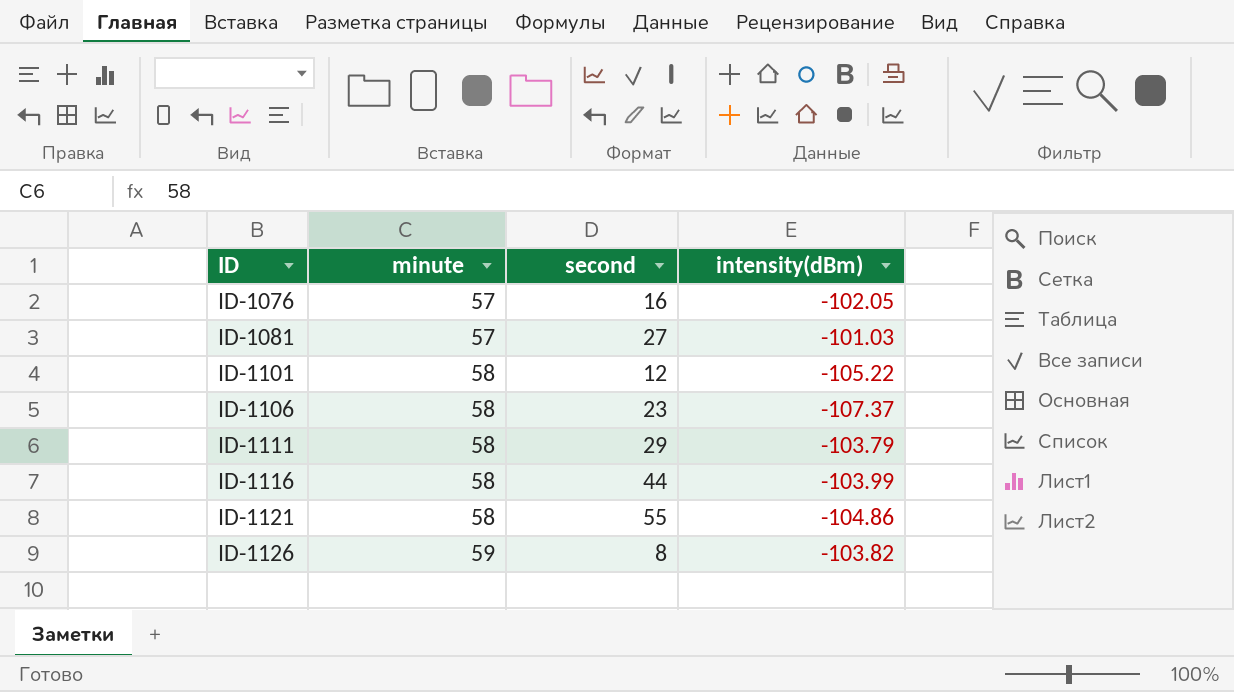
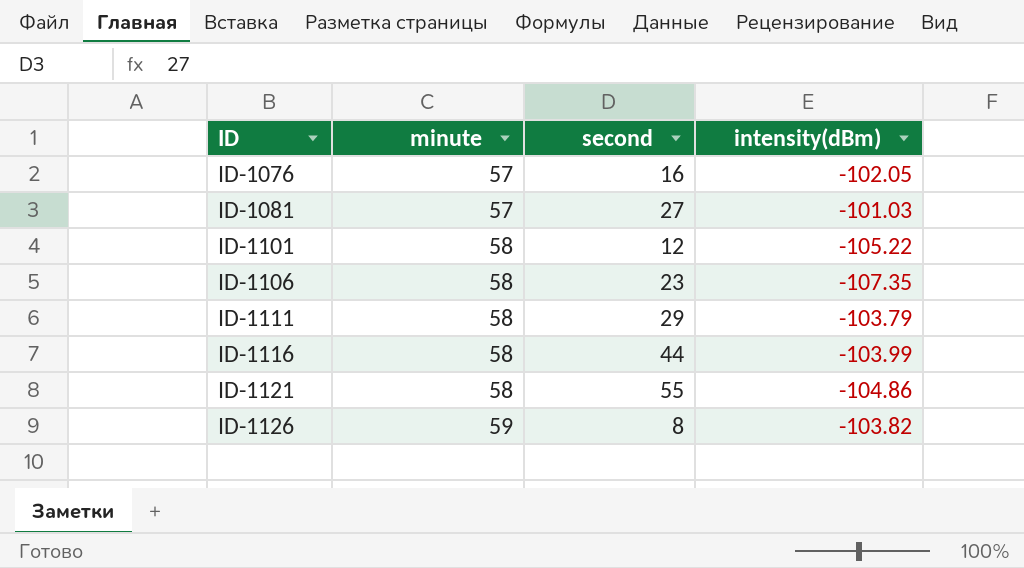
ID-1106 | intensity(dBm): -107.37 -> -107.35

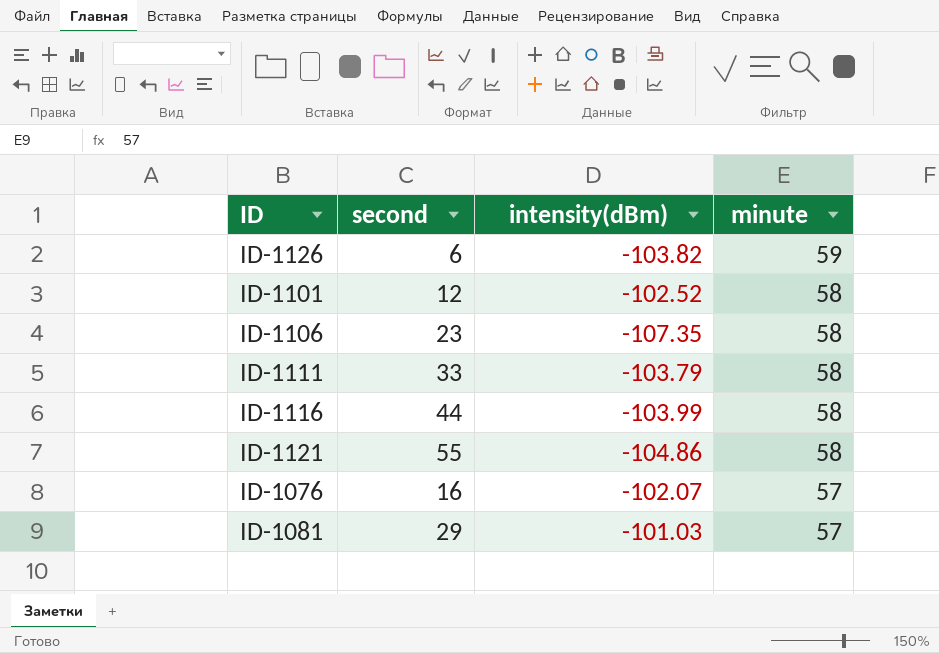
row order: ID ascending -> minute descending
column minute | position: 2 -> 4
ID-1126 | second: 8 -> 6
ID-1101 | intensity(dBm): -105.22 -> -102.52
ID-1111 | second: 29 -> 33
ID-1076 | intensity(dBm): -102.05 -> -102.07
ID-1081 | second: 27 -> 29

